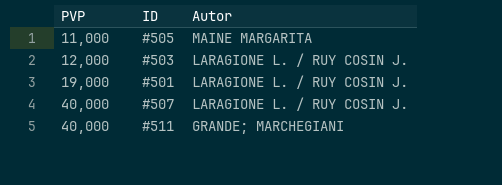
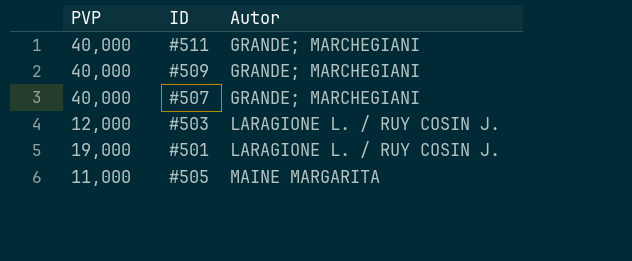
row order: PVP ascending -> Autor ascending
row #509: none -> 40,000 | GRANDE; MARCHEGIANI
#507 | Autor: LARAGIONE L. / RUY COSIN J. -> GRANDE; MARCHEGIANI

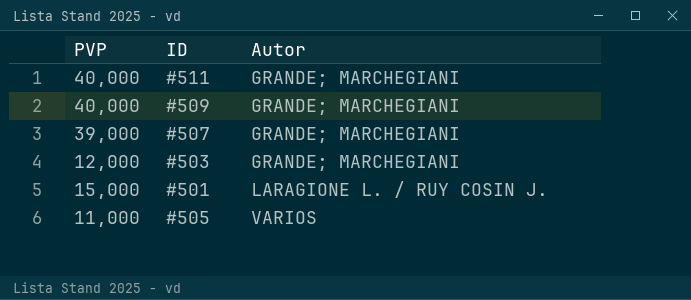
#507 | PVP: 40,000 -> 39,000
#503 | Autor: LARAGIONE L. / RUY COSIN J. -> GRANDE; MARCHEGIANI
#501 | PVP: 19,000 -> 15,000
#505 | Autor: MAINE MARGARITA -> VARIOS

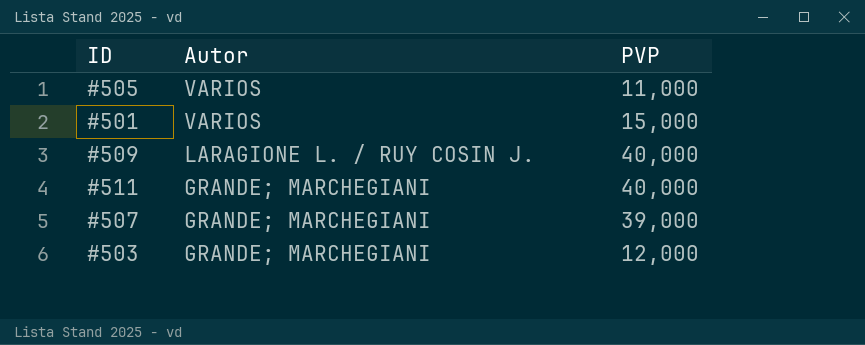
row order: Autor ascending -> Autor descending
column PVP | position: 1 -> 3
#501 | Autor: LARAGIONE L. / RUY COSIN J. -> VARIOS
#509 | Autor: GRANDE; MARCHEGIANI -> LARAGIONE L. / RUY COSIN J.

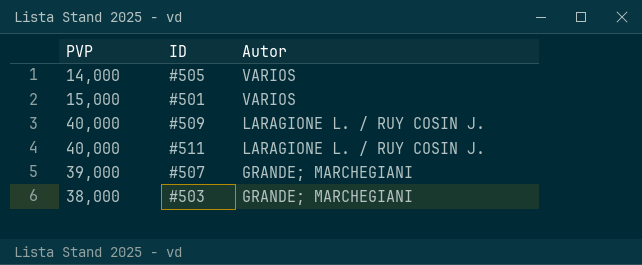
column PVP | position: 3 -> 1
#505 | PVP: 11,000 -> 14,000
#511 | Autor: GRANDE; MARCHEGIANI -> LARAGIONE L. / RUY COSIN J.
#503 | PVP: 12,000 -> 38,000

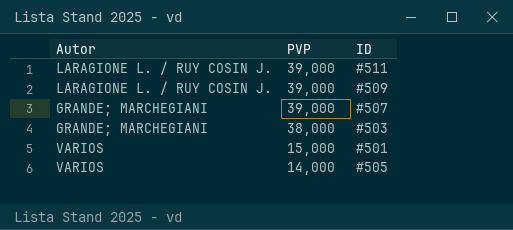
row order: Autor descending -> PVP descending
column Autor | position: 3 -> 1
#511 | PVP: 40,000 -> 39,000
#509 | PVP: 40,000 -> 39,000

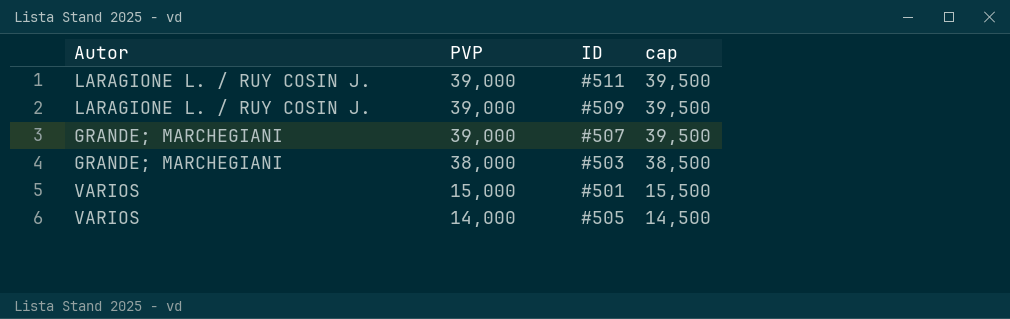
column cap | formula: none -> [PVP] + 500

